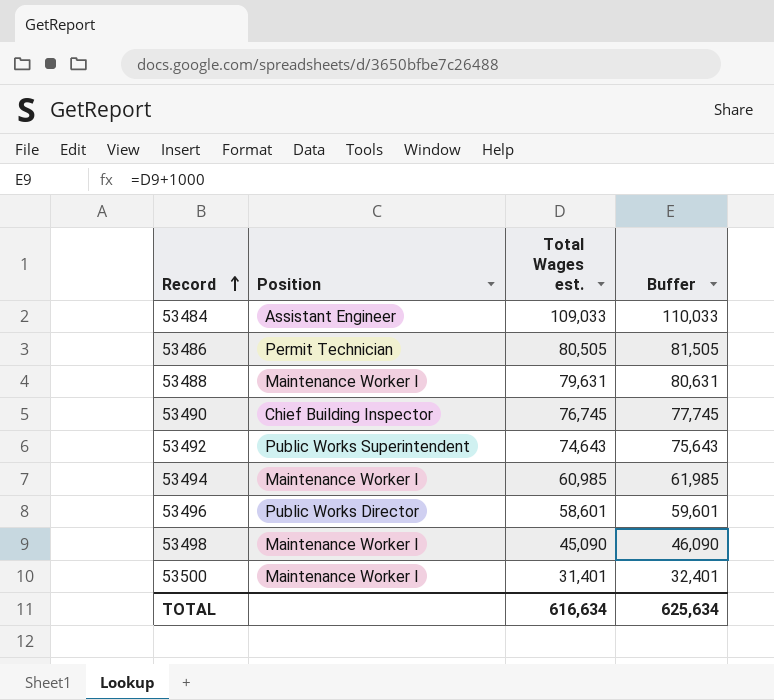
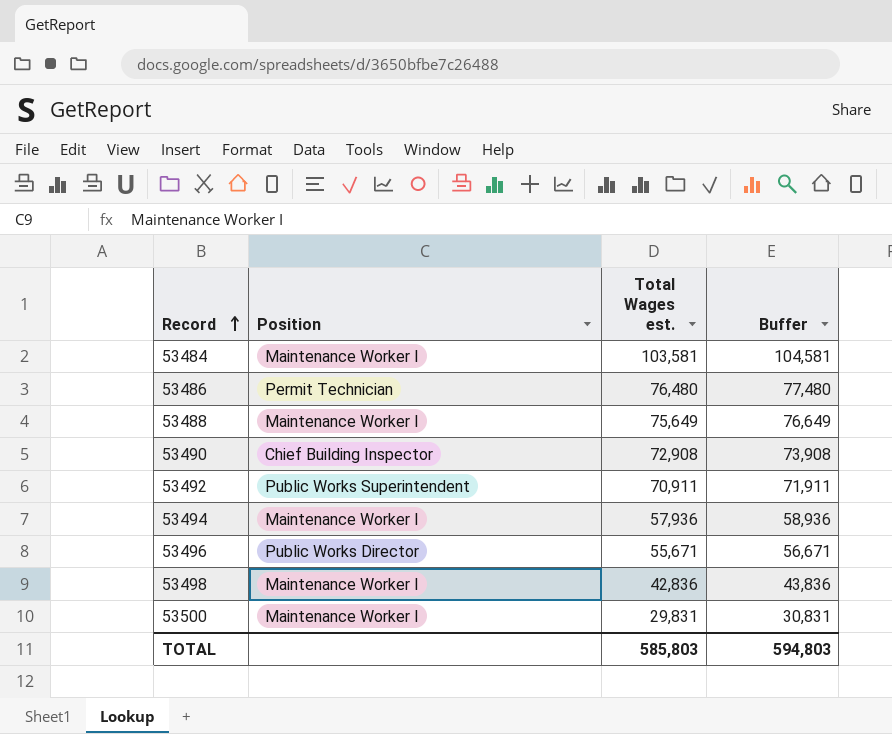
53484 | Position: Assistant Engineer -> Maintenance Worker I
53484 | Total Wages est.: 109,033 -> 103,581
53484 | Buffer: 110,033 -> 104,581
53486 | Total Wages est.: 80,505 -> 76,480
53486 | Buffer: 81,505 -> 77,480
53488 | Total Wages est.: 79,631 -> 75,649
53488 | Buffer: 80,631 -> 76,649
53490 | Total Wages est.: 76,745 -> 72,908
53490 | Buffer: 77,745 -> 73,908
53492 | Total Wages est.: 74,643 -> 70,911
53492 | Buffer: 75,643 -> 71,911
53494 | Total Wages est.: 60,985 -> 57,936
53494 | Buffer: 61,985 -> 58,936
53496 | Total Wages est.: 58,601 -> 55,671
53496 | Buffer: 59,601 -> 56,671
53498 | Total Wages est.: 45,090 -> 42,836
53498 | Buffer: 46,090 -> 43,836
53500 | Total Wages est.: 31,401 -> 29,831
53500 | Buffer: 32,401 -> 30,831
TOTAL | Total Wages est.: 616,634 -> 585,803
TOTAL | Buffer: 625,634 -> 594,803

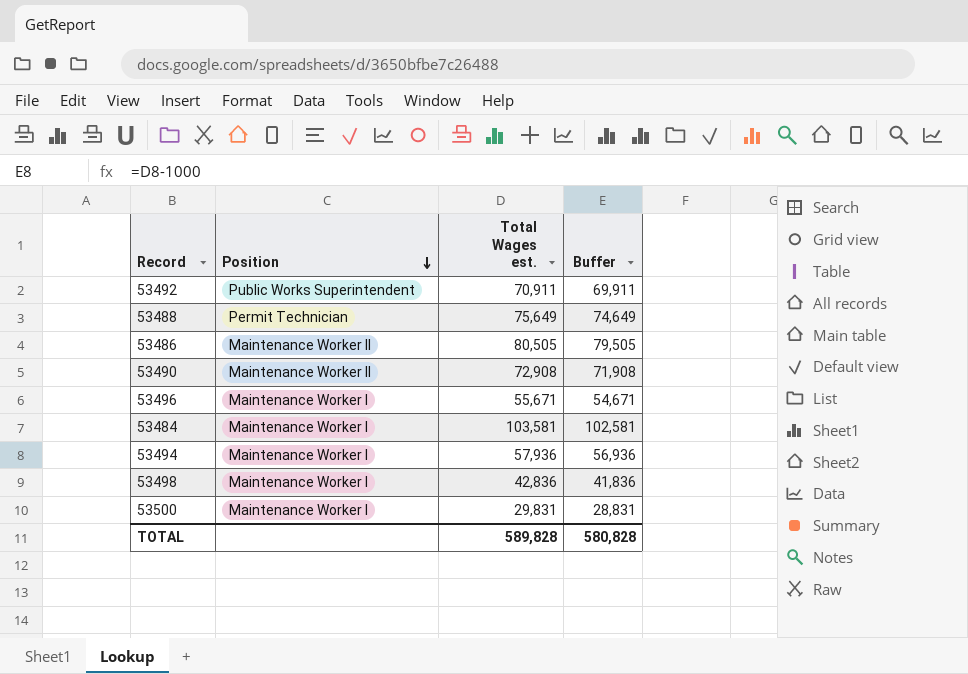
row order: Record ascending -> Position descending
column Buffer | formula: [Total Wages est.] + 1000 -> [Total Wages est.] - 1000
53488 | Position: Maintenance Worker I -> Permit Technician
53486 | Position: Permit Technician -> Maintenance Worker II
53486 | Total Wages est.: 76,480 -> 80,505
53490 | Position: Chief Building Inspector -> Maintenance Worker II
53496 | Position: Public Works Director -> Maintenance Worker I
TOTAL | Total Wages est.: 585,803 -> 589,828
TOTAL | Buffer: 594,803 -> 580,828

